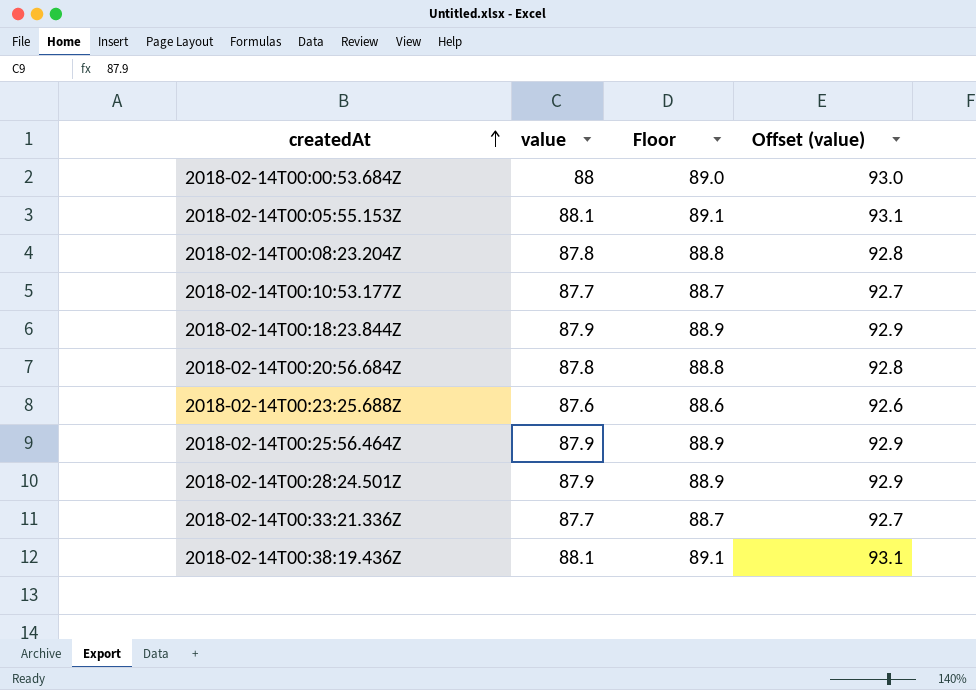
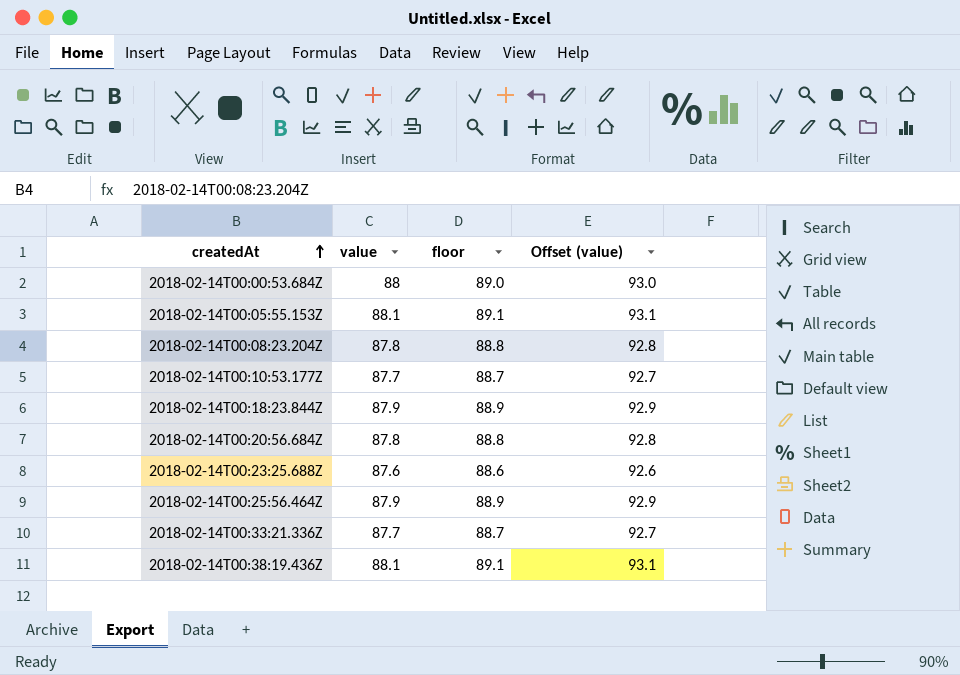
column name: Floor -> floor
row 2018-02-14T00:28:24.501Z: 87.9 | 88.9 | 92.9 -> none

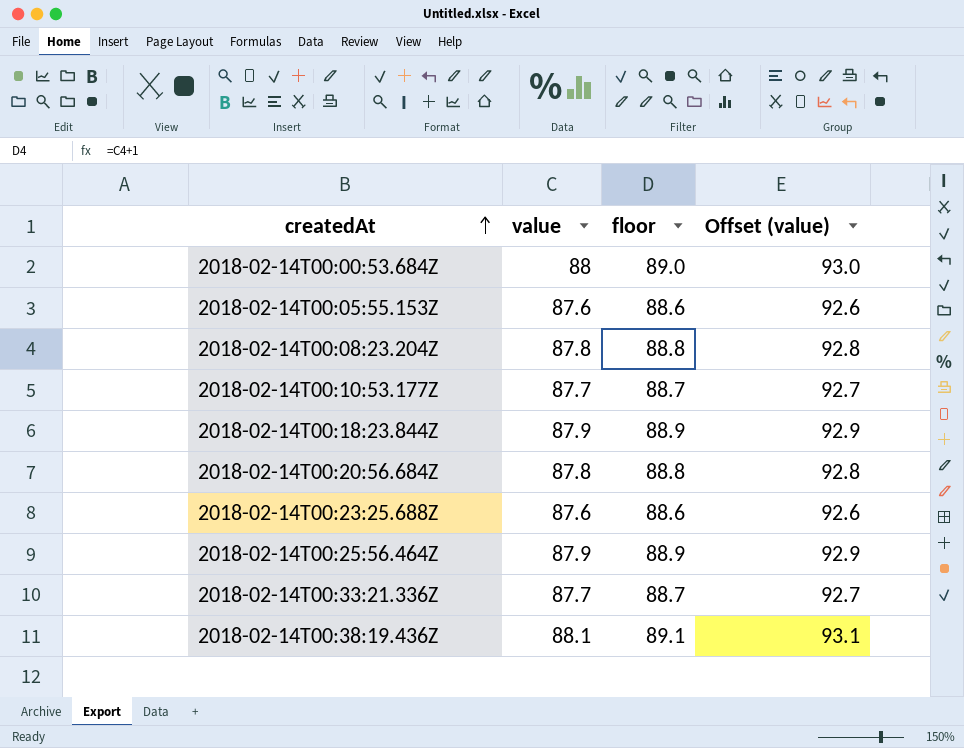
2018-02-14T00:05:55.153Z | value: 88.1 -> 87.6
2018-02-14T00:05:55.153Z | floor: 89.1 -> 88.6
2018-02-14T00:05:55.153Z | Offset (value): 93.1 -> 92.6

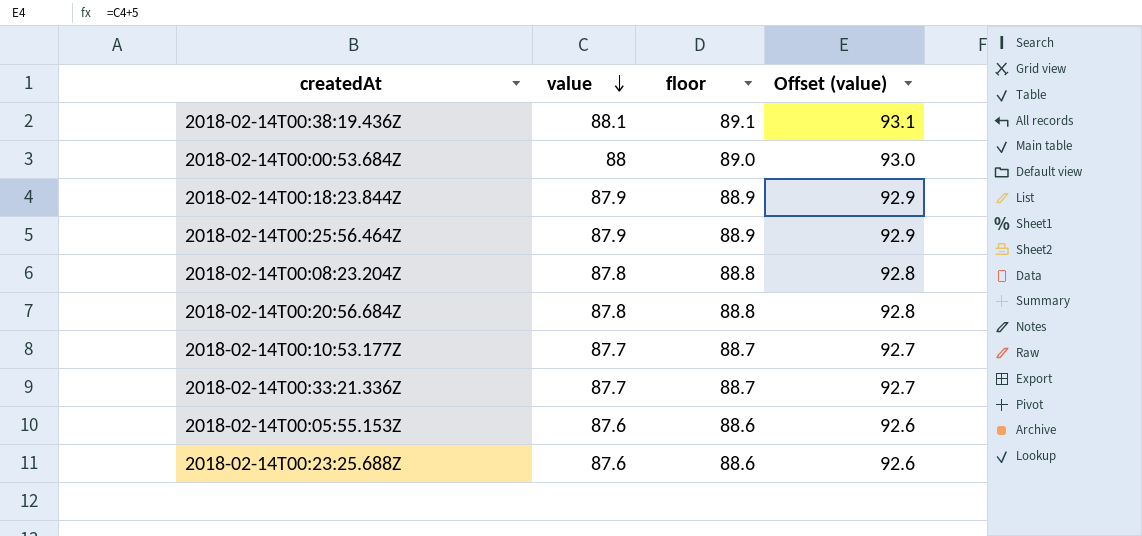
row order: createdAt ascending -> value descending

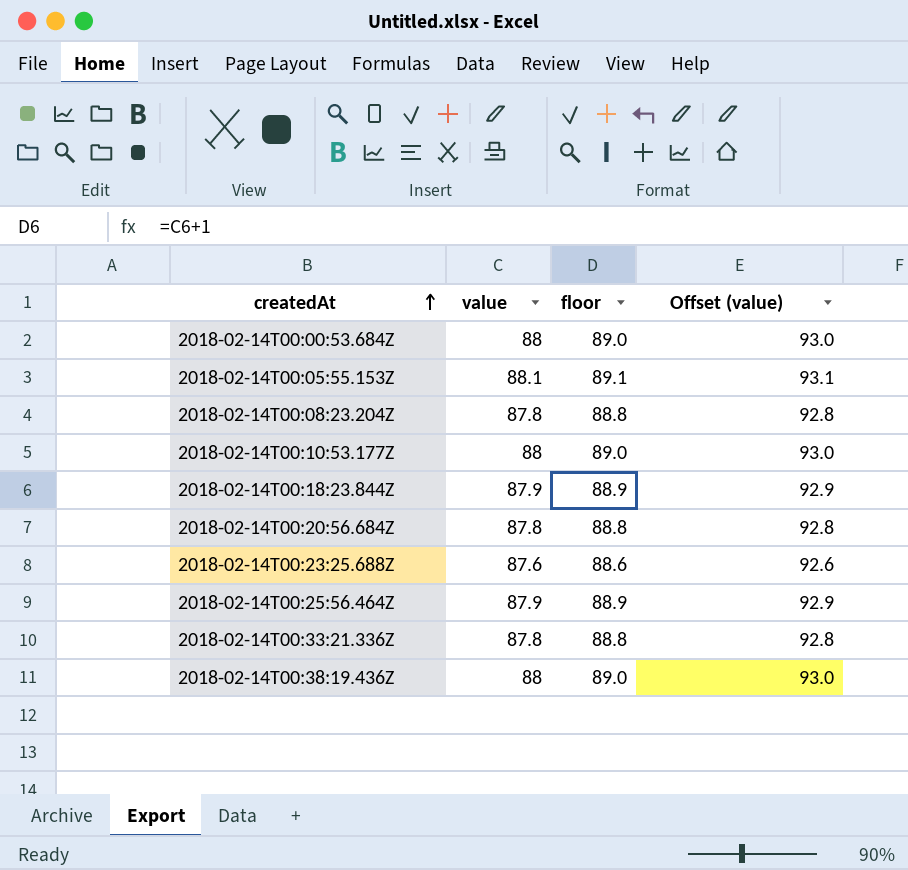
row order: value descending -> createdAt ascending
2018-02-14T00:05:55.153Z | value: 87.6 -> 88.1
2018-02-14T00:05:55.153Z | floor: 88.6 -> 89.1
2018-02-14T00:05:55.153Z | Offset (value): 92.6 -> 93.1
2018-02-14T00:10:53.177Z | value: 87.7 -> 88
2018-02-14T00:10:53.177Z | floor: 88.7 -> 89.0
2018-02-14T00:10:53.177Z | Offset (value): 92.7 -> 93.0
2018-02-14T00:33:21.336Z | value: 87.7 -> 87.8
2018-02-14T00:33:21.336Z | floor: 88.7 -> 88.8
2018-02-14T00:33:21.336Z | Offset (value): 92.7 -> 92.8
2018-02-14T00:38:19.436Z | value: 88.1 -> 88
2018-02-14T00:38:19.436Z | floor: 89.1 -> 89.0
2018-02-14T00:38:19.436Z | Offset (value): 93.1 -> 93.0

